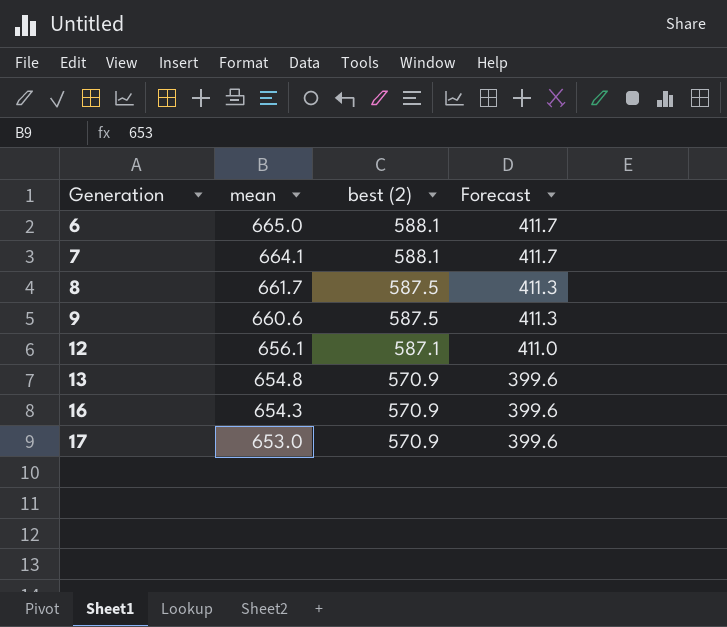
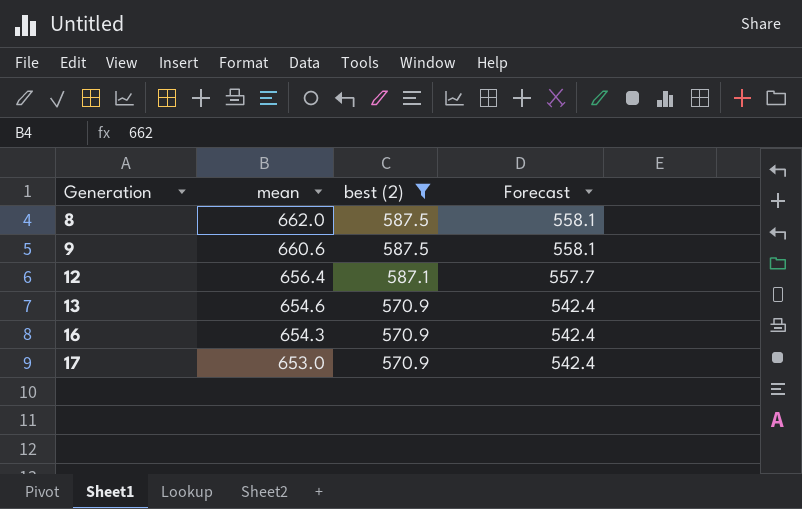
filter: none -> best (2) != 588.1
column Forecast | formula: [best (2)] * 0.7 -> [best (2)] * 0.95
8 | mean: 661.7 -> 662.0
12 | mean: 656.1 -> 656.4
13 | mean: 654.8 -> 654.6

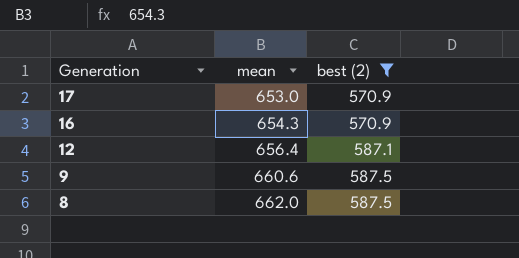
row order: Generation ascending -> Generation descending
column Forecast | formula: [best (2)] * 0.95 -> none
row 13: 654.6 | 570.9 | 542.4 -> none

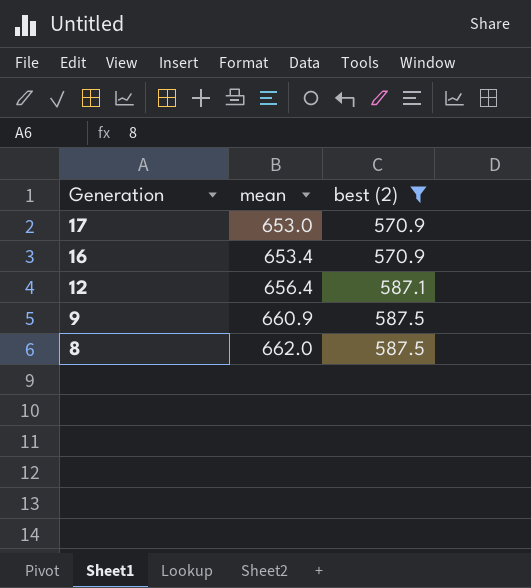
16 | mean: 654.3 -> 653.4
9 | mean: 660.6 -> 660.9

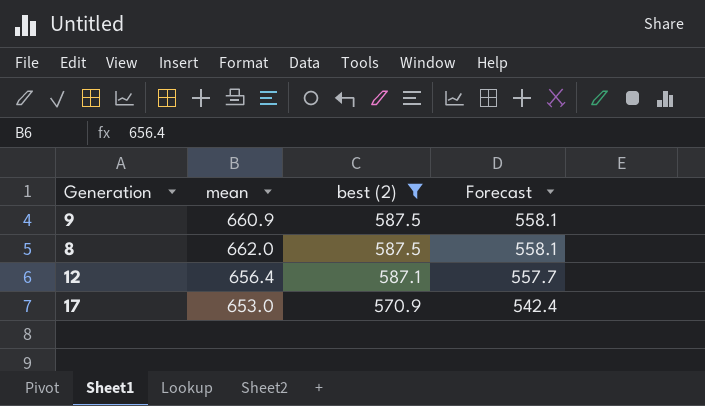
row order: Generation descending -> best (2) descending
column Forecast | formula: none -> [best (2)] * 0.95
row 16: 653.4 | 570.9 -> none

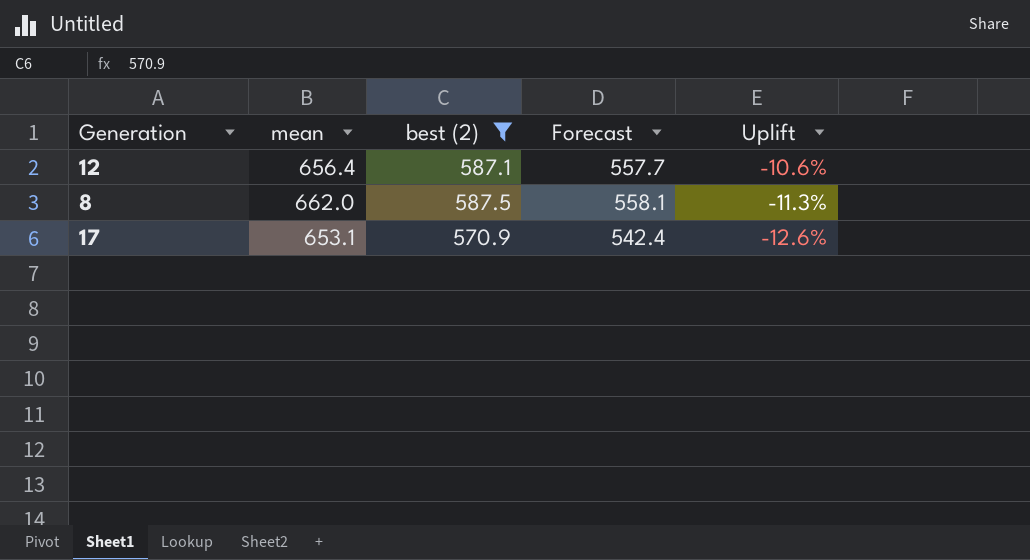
row order: best (2) descending -> Uplift descending
column Uplift | formula: none -> ([best (2)] - [mean]) / [mean]
row 9: 660.9 | 587.5 | 558.1 -> none
17 | mean: 653.0 -> 653.1

